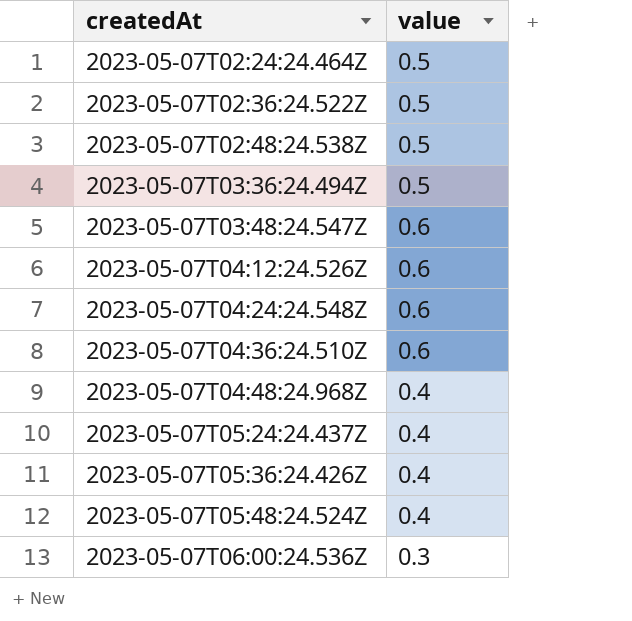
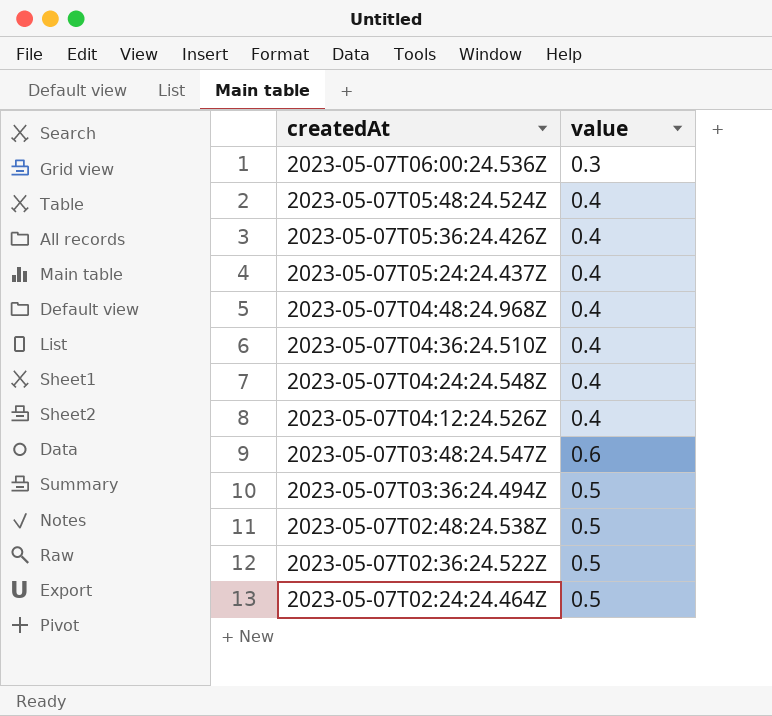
row order: createdAt ascending -> createdAt descending
2023-05-07T04:36:24.510Z | value: 0.6 -> 0.4
2023-05-07T04:24:24.548Z | value: 0.6 -> 0.4
2023-05-07T04:12:24.526Z | value: 0.6 -> 0.4

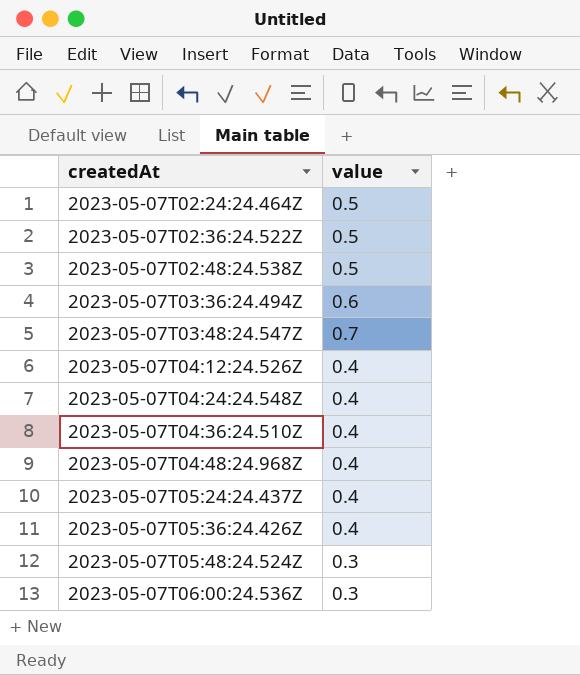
row order: createdAt descending -> createdAt ascending
2023-05-07T03:36:24.494Z | value: 0.5 -> 0.6
2023-05-07T03:48:24.547Z | value: 0.6 -> 0.7
2023-05-07T05:48:24.524Z | value: 0.4 -> 0.3

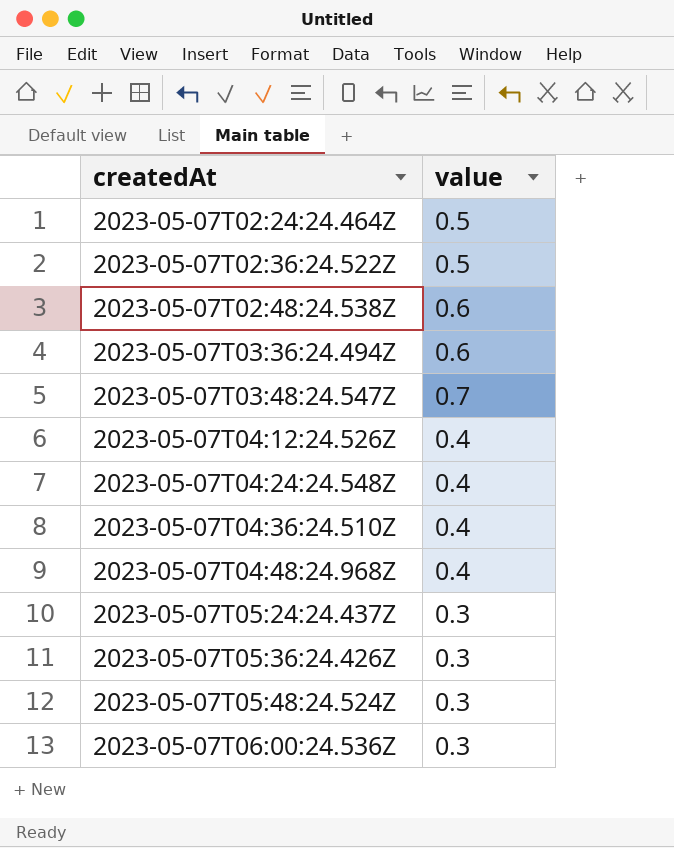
2023-05-07T02:48:24.538Z | value: 0.5 -> 0.6
2023-05-07T05:24:24.437Z | value: 0.4 -> 0.3
2023-05-07T05:36:24.426Z | value: 0.4 -> 0.3

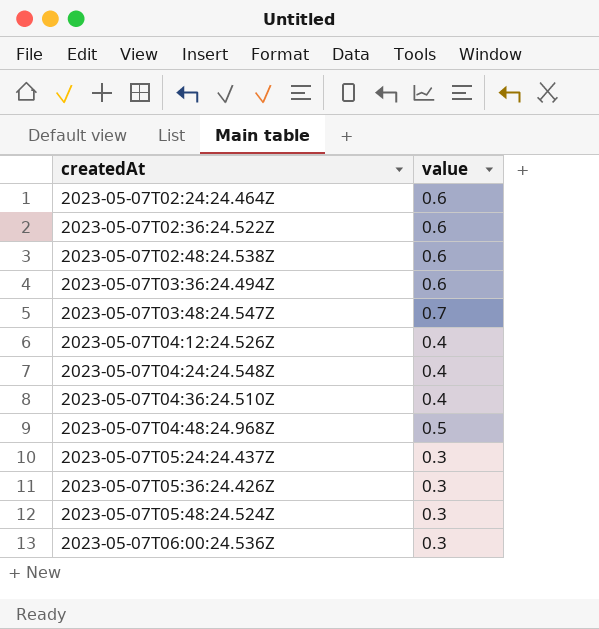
2023-05-07T02:24:24.464Z | value: 0.5 -> 0.6
2023-05-07T02:36:24.522Z | value: 0.5 -> 0.6
2023-05-07T04:48:24.968Z | value: 0.4 -> 0.5

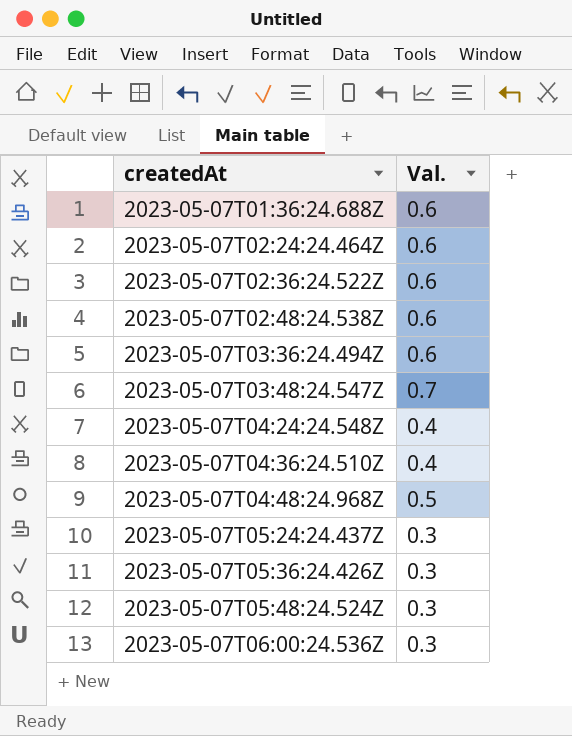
column name: value -> Val.
row 2023-05-07T04:12:24.526Z: 0.4 -> none
row 2023-05-07T01:36:24.688Z: none -> 0.6

